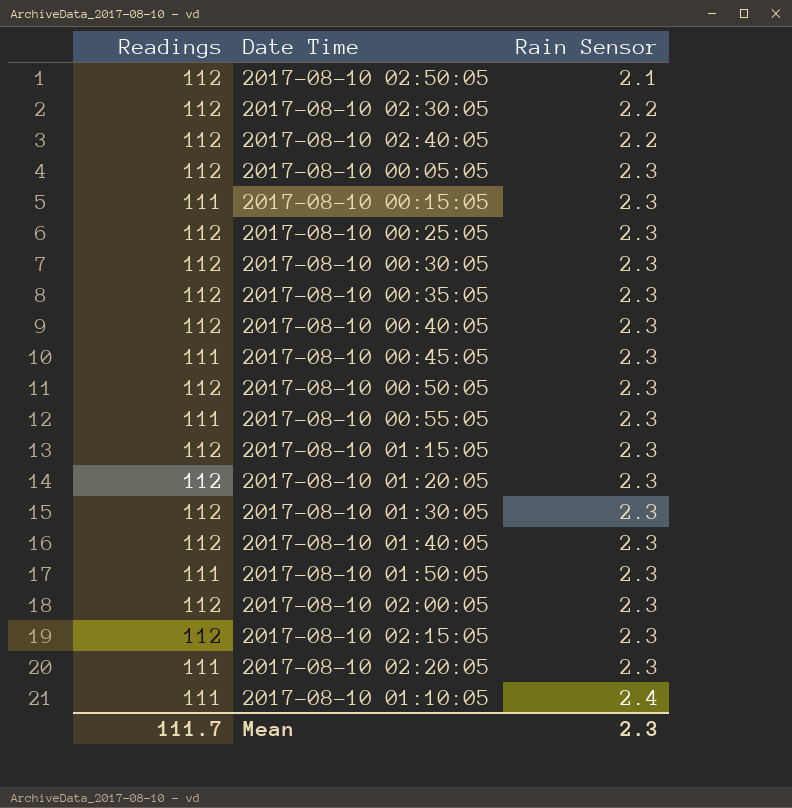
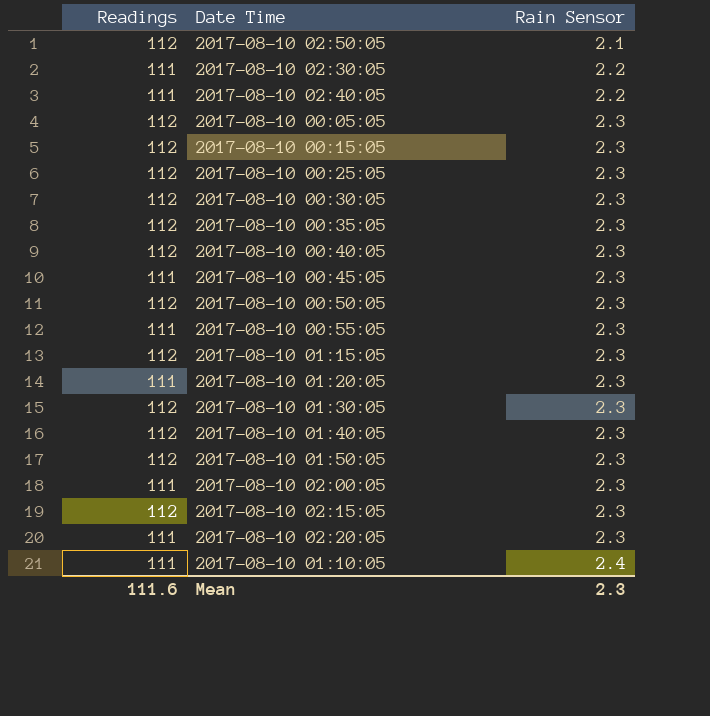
2017-08-10 02:30:05 | Readings: 112 -> 111
2017-08-10 02:40:05 | Readings: 112 -> 111
2017-08-10 00:15:05 | Readings: 111 -> 112
2017-08-10 01:20:05 | Readings: 112 -> 111
2017-08-10 01:50:05 | Readings: 111 -> 112
2017-08-10 02:00:05 | Readings: 112 -> 111
Mean | Readings: 111.7 -> 111.6

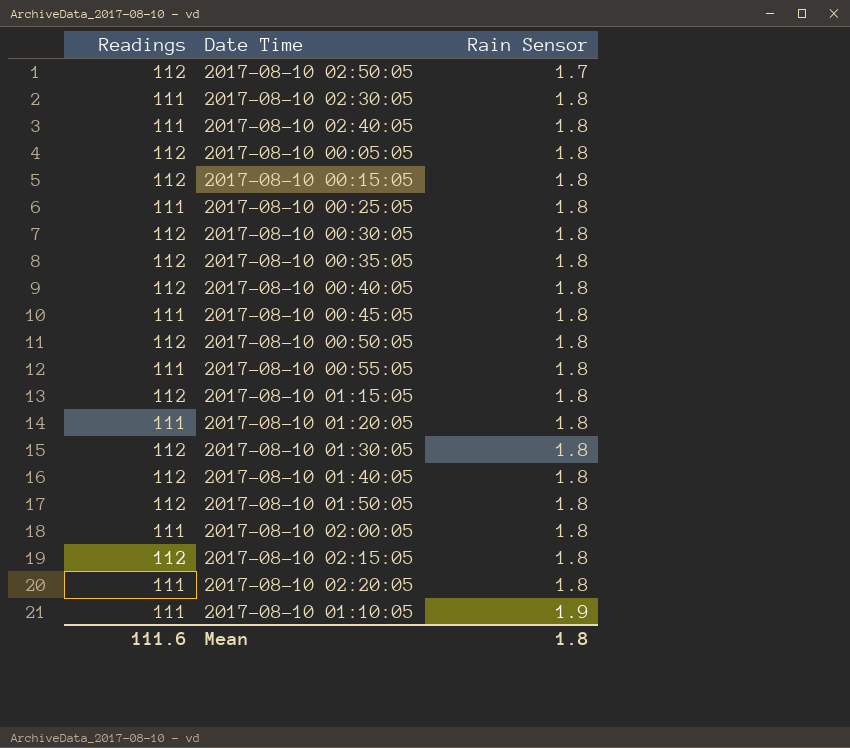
2017-08-10 02:50:05 | Rain Sensor: 2.1 -> 1.7
2017-08-10 02:30:05 | Rain Sensor: 2.2 -> 1.8
2017-08-10 02:40:05 | Rain Sensor: 2.2 -> 1.8
2017-08-10 00:05:05 | Rain Sensor: 2.3 -> 1.8
2017-08-10 00:15:05 | Rain Sensor: 2.3 -> 1.8
2017-08-10 00:25:05 | Readings: 112 -> 111
2017-08-10 00:25:05 | Rain Sensor: 2.3 -> 1.8
2017-08-10 00:30:05 | Rain Sensor: 2.3 -> 1.8
2017-08-10 00:35:05 | Rain Sensor: 2.3 -> 1.8
2017-08-10 00:40:05 | Rain Sensor: 2.3 -> 1.8
2017-08-10 00:45:05 | Rain Sensor: 2.3 -> 1.8
2017-08-10 00:50:05 | Rain Sensor: 2.3 -> 1.8
2017-08-10 00:55:05 | Rain Sensor: 2.3 -> 1.8
2017-08-10 01:15:05 | Rain Sensor: 2.3 -> 1.8
2017-08-10 01:20:05 | Rain Sensor: 2.3 -> 1.8
2017-08-10 01:30:05 | Rain Sensor: 2.3 -> 1.8
2017-08-10 01:40:05 | Rain Sensor: 2.3 -> 1.8
2017-08-10 01:50:05 | Rain Sensor: 2.3 -> 1.8
2017-08-10 02:00:05 | Rain Sensor: 2.3 -> 1.8
2017-08-10 02:15:05 | Rain Sensor: 2.3 -> 1.8
2017-08-10 02:20:05 | Rain Sensor: 2.3 -> 1.8
2017-08-10 01:10:05 | Rain Sensor: 2.4 -> 1.9
Mean | Rain Sensor: 2.3 -> 1.8

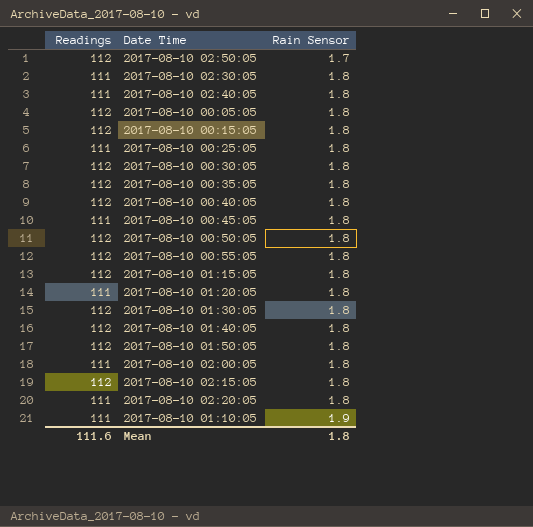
2017-08-10 00:55:05 | Readings: 111 -> 112

